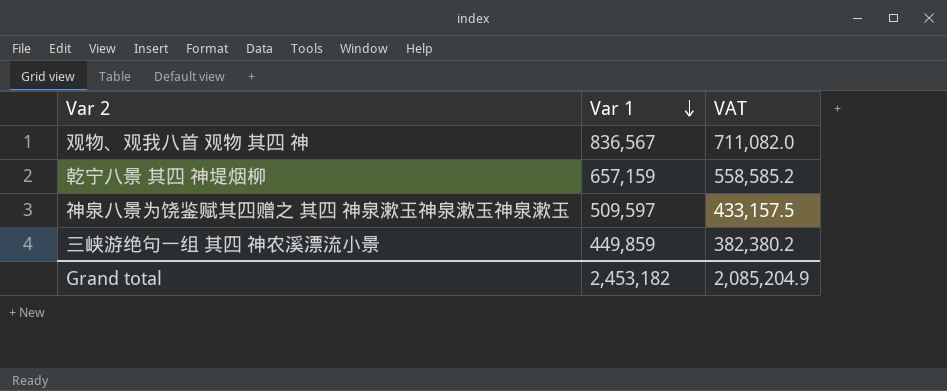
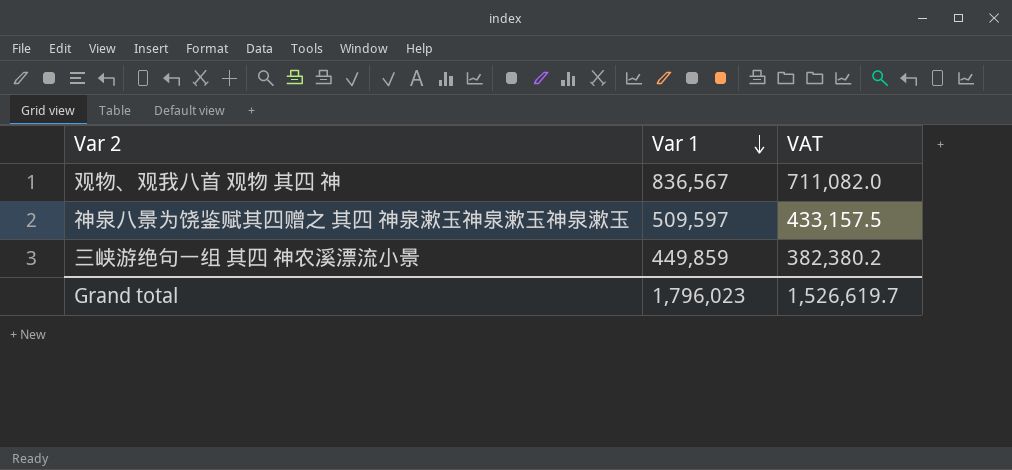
row 乾宁八景 其四 神堤烟柳: 657,159 | 558,585.2 -> none
Grand total | Var 1: 2,453,182 -> 1,796,023
Grand total | VAT: 2,085,204.9 -> 1,526,619.7

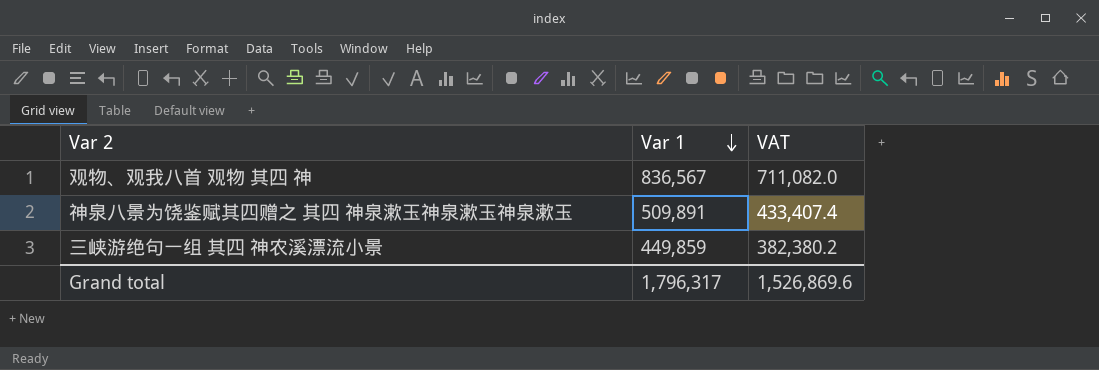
神泉八景为饶鉴赋其四赠之 其四 神泉漱玉神泉漱玉神泉漱玉 | Var 1: 509,597 -> 509,891
神泉八景为饶鉴赋其四赠之 其四 神泉漱玉神泉漱玉神泉漱玉 | VAT: 433,157.5 -> 433,407.4
Grand total | Var 1: 1,796,023 -> 1,796,317
Grand total | VAT: 1,526,619.7 -> 1,526,869.6

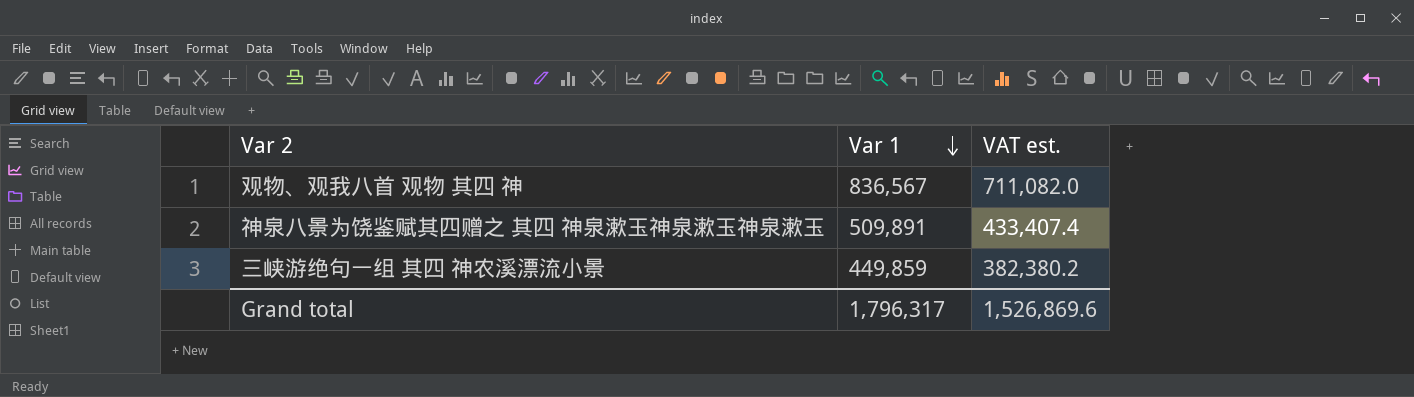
column name: VAT -> VAT est.

